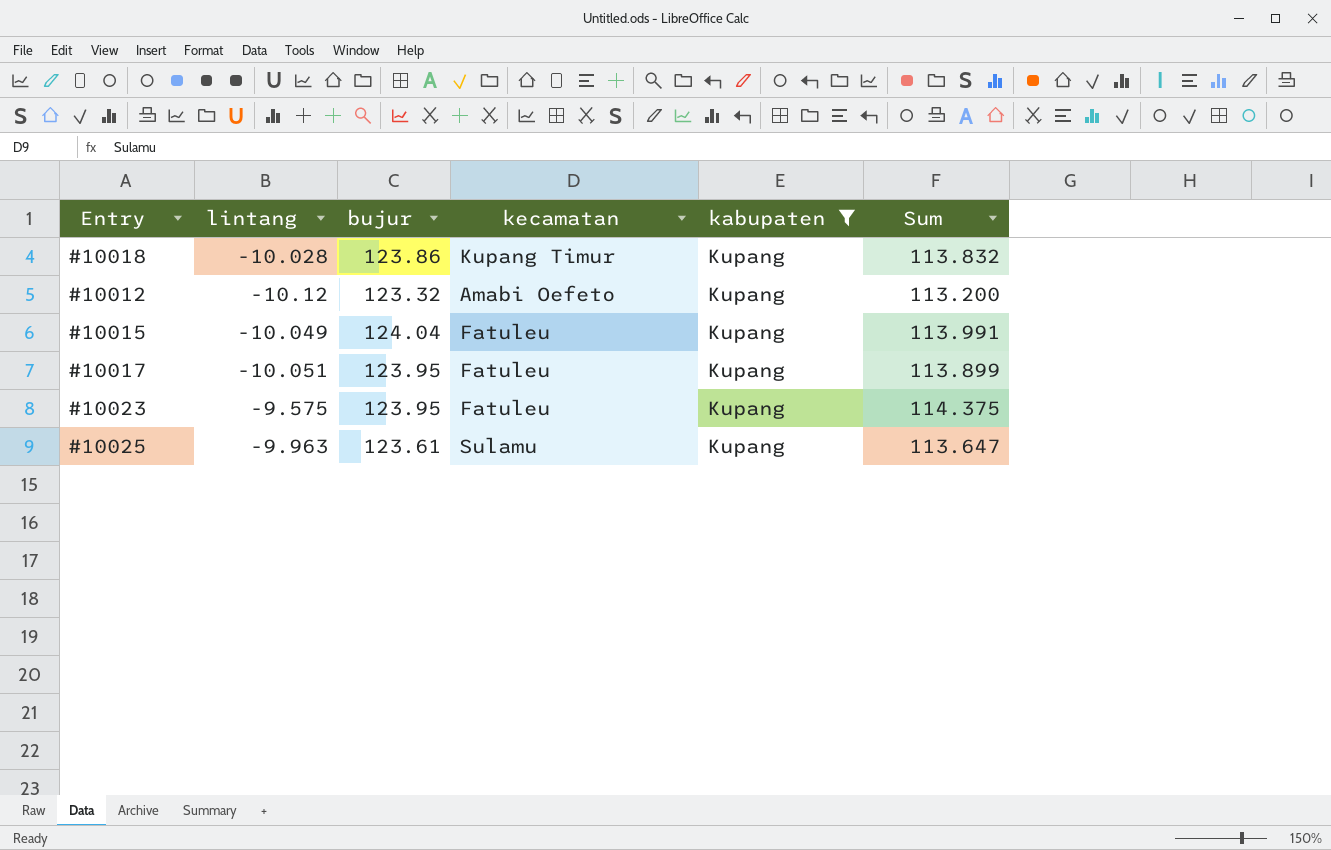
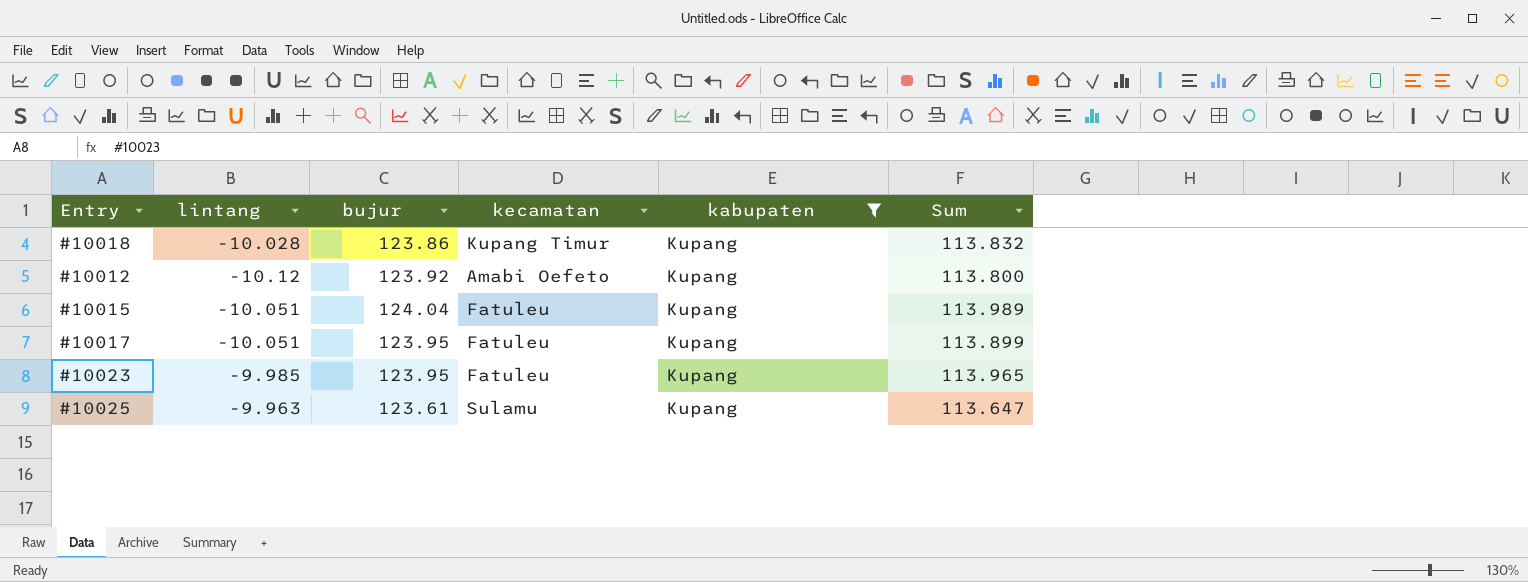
#10012 | bujur: 123.32 -> 123.92
#10012 | Sum: 113.200 -> 113.800
#10015 | lintang: -10.049 -> -10.051
#10015 | Sum: 113.991 -> 113.989
#10023 | lintang: -9.575 -> -9.985
#10023 | Sum: 114.375 -> 113.965

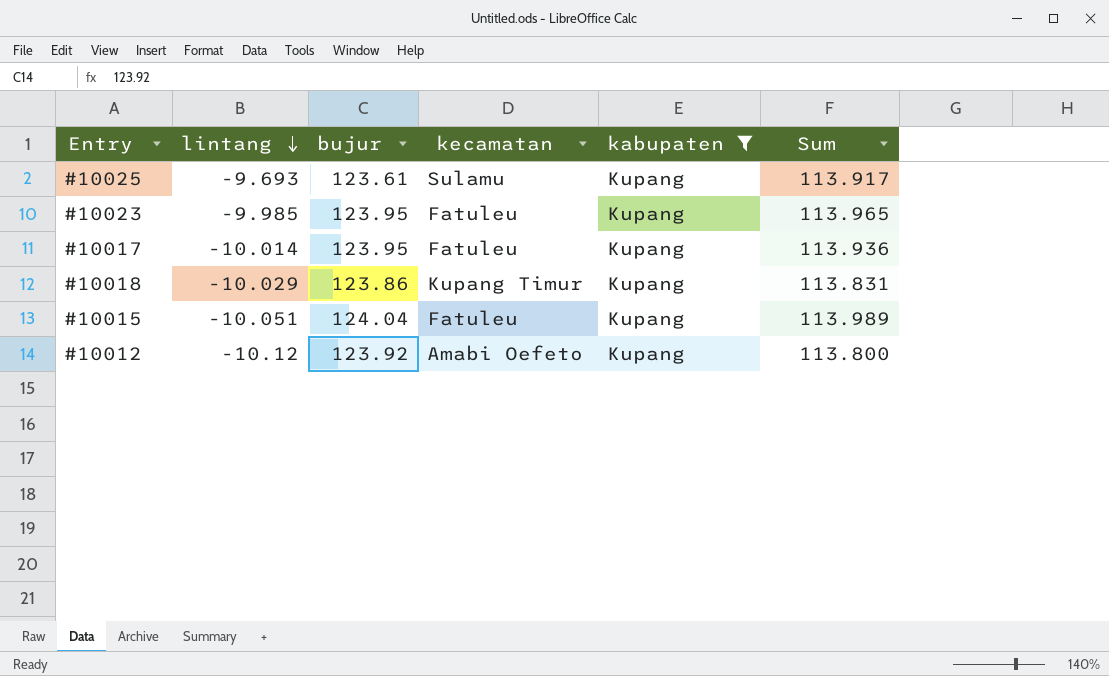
row order: none -> lintang descending
#10025 | lintang: -9.963 -> -9.693
#10025 | Sum: 113.647 -> 113.917
#10017 | lintang: -10.051 -> -10.014
#10017 | Sum: 113.899 -> 113.936
#10018 | lintang: -10.028 -> -10.029
#10018 | Sum: 113.832 -> 113.831

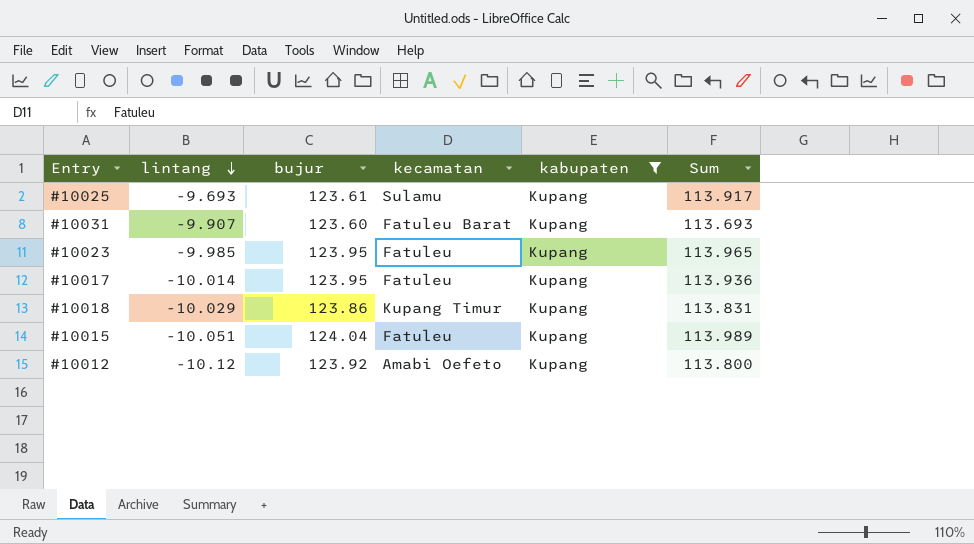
row #10031: none -> -9.907 | 123.60 | Fatuleu Barat | Kupang | 113.693

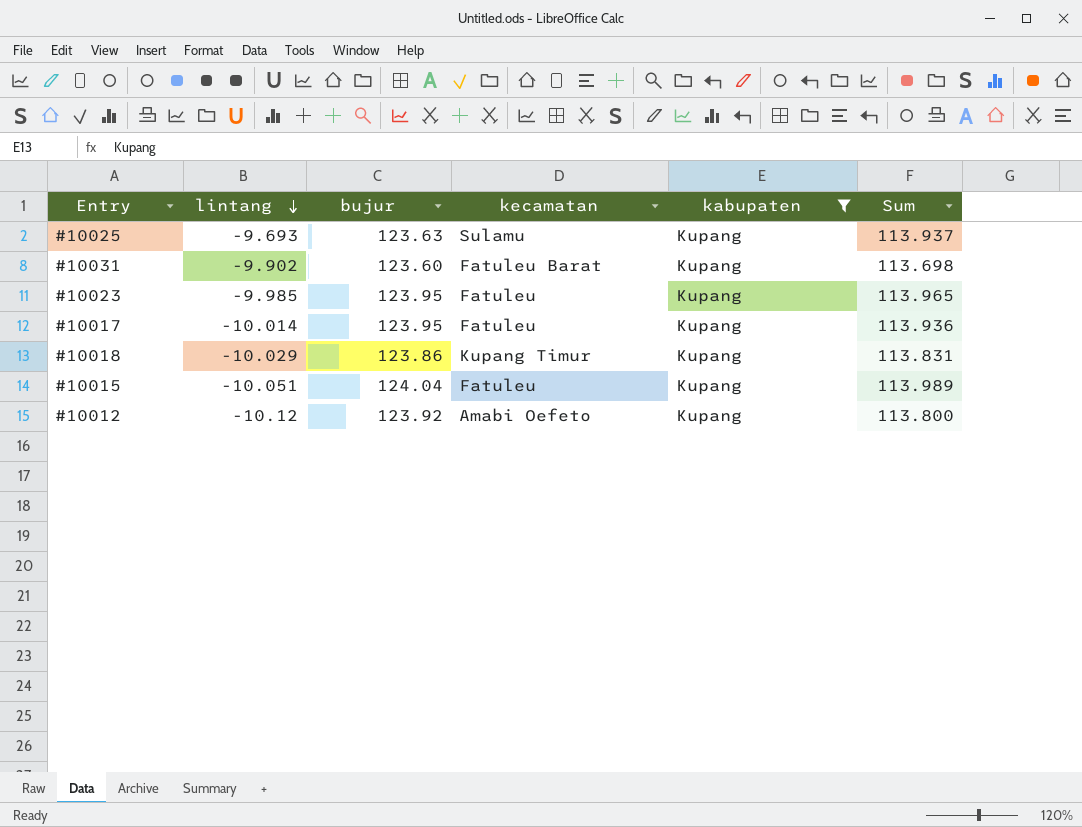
#10025 | bujur: 123.61 -> 123.63
#10025 | Sum: 113.917 -> 113.937
#10031 | lintang: -9.907 -> -9.902
#10031 | Sum: 113.693 -> 113.698

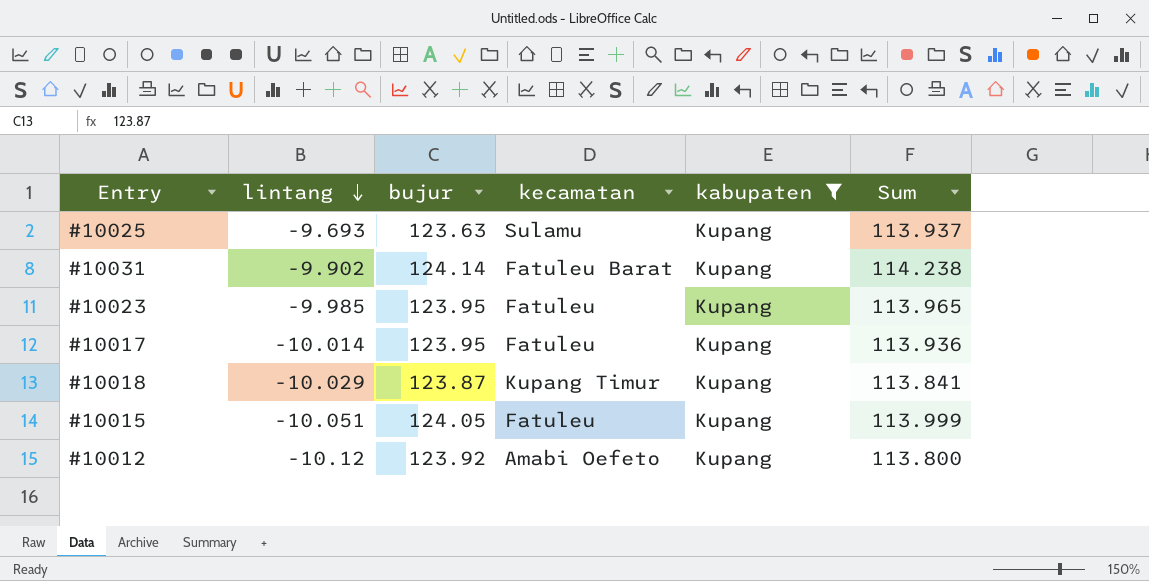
#10031 | bujur: 123.60 -> 124.14
#10031 | Sum: 113.698 -> 114.238
#10018 | bujur: 123.86 -> 123.87
#10018 | Sum: 113.831 -> 113.841
#10015 | bujur: 124.04 -> 124.05
#10015 | Sum: 113.989 -> 113.999

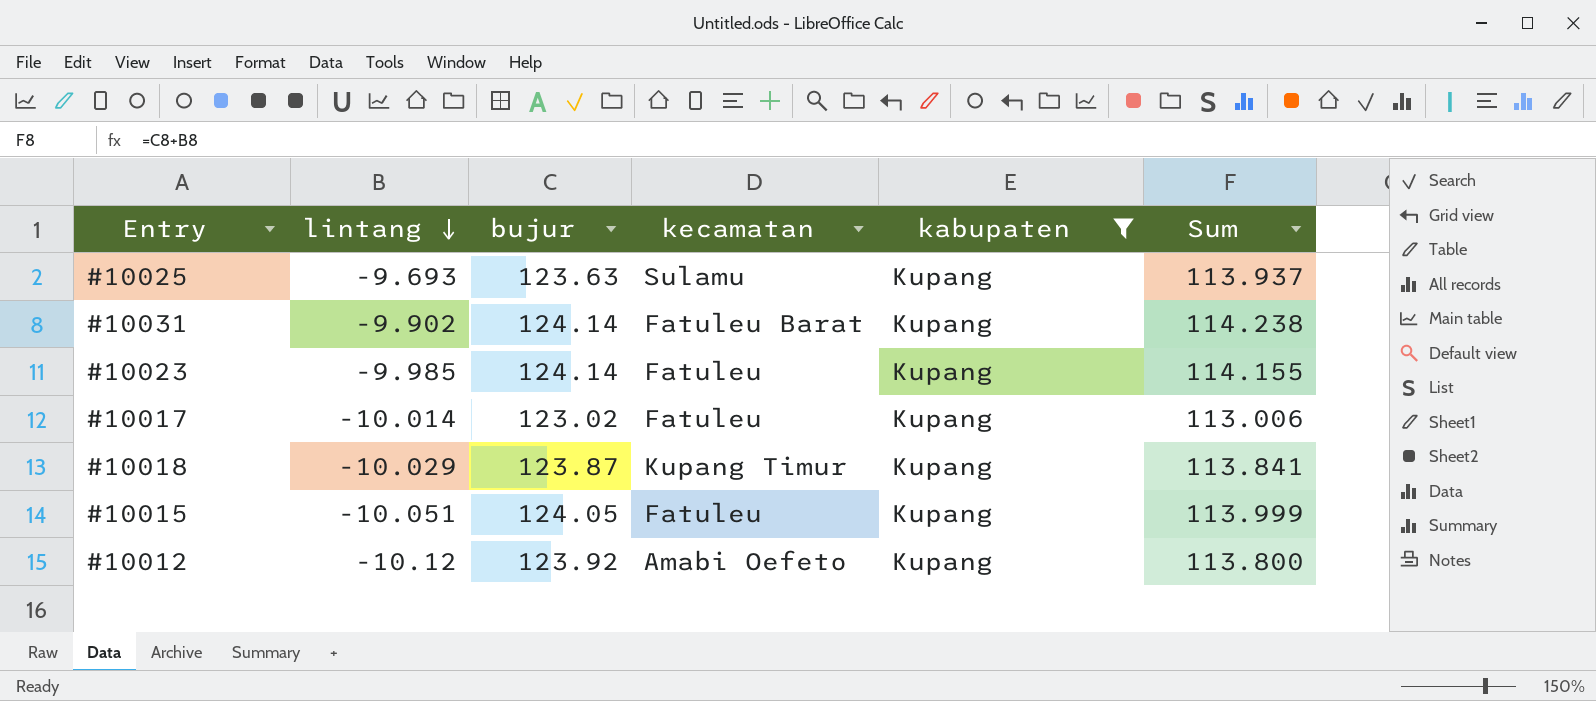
#10023 | bujur: 123.95 -> 124.14
#10023 | Sum: 113.965 -> 114.155
#10017 | bujur: 123.95 -> 123.02
#10017 | Sum: 113.936 -> 113.006

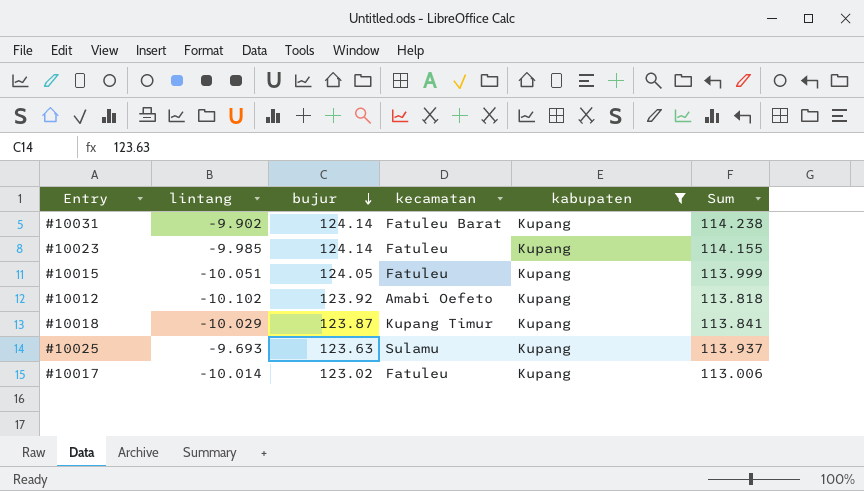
row order: lintang descending -> bujur descending
#10012 | lintang: -10.12 -> -10.102
#10012 | Sum: 113.800 -> 113.818

